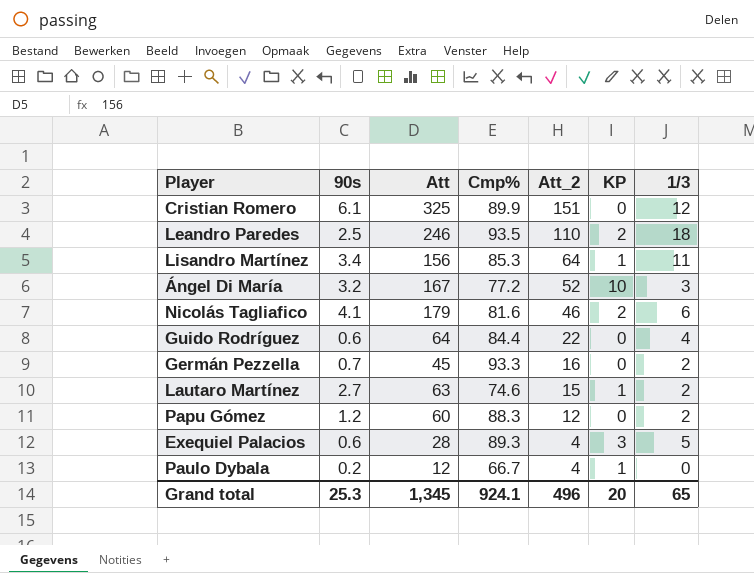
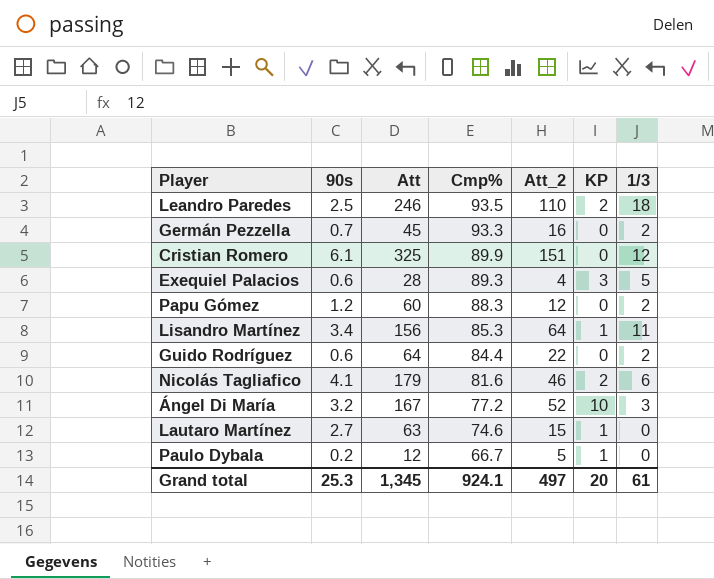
row order: Att_2 descending -> Cmp% descending
Guido Rodríguez | 1/3: 4 -> 2
Lautaro Martínez | 1/3: 2 -> 0
Paulo Dybala | Att_2: 4 -> 5
Grand total | Att_2: 496 -> 497
Grand total | 1/3: 65 -> 61

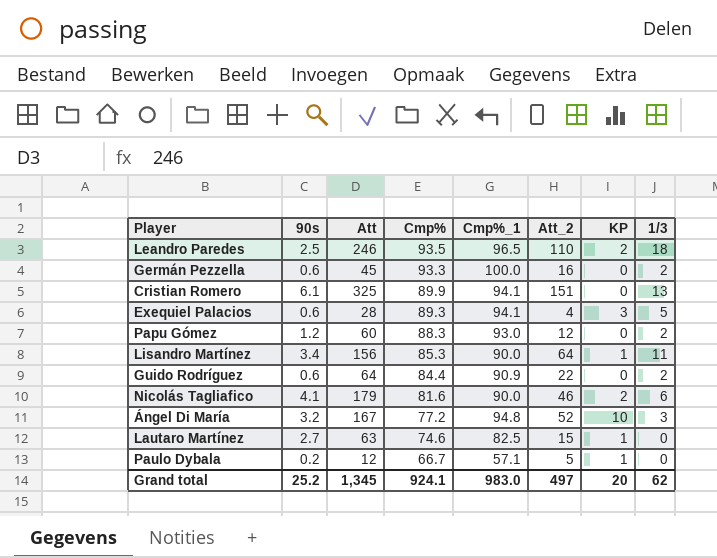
column Cmp%_1 | position: none -> 5
Germán Pezzella | 90s: 0.7 -> 0.6
Cristian Romero | 1/3: 12 -> 13
Grand total | 90s: 25.3 -> 25.2
Grand total | 1/3: 61 -> 62

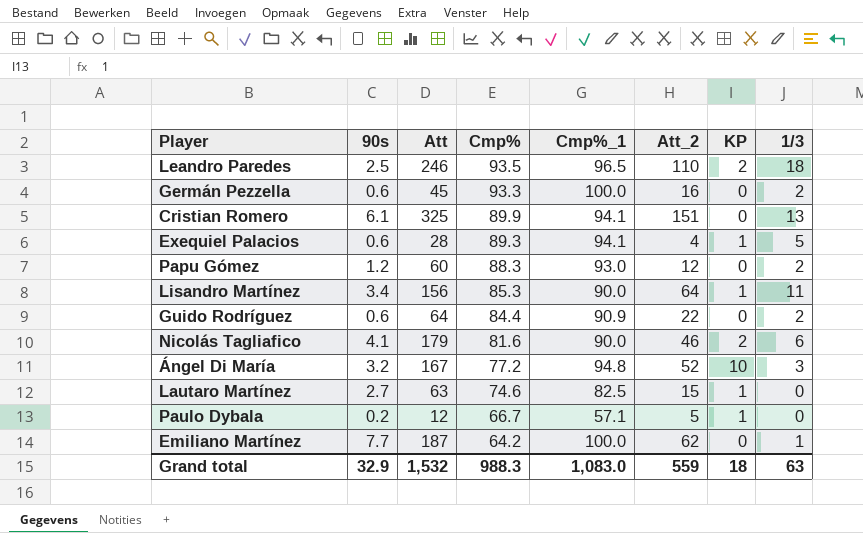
Exequiel Palacios | KP: 3 -> 1
row Emiliano Martínez: none -> 7.7 | 187 | 64.2 | 100.0 | 62 | 0 | 1
Grand total | 90s: 25.2 -> 32.9
Grand total | Att: 1,345 -> 1,532
Grand total | Cmp%: 924.1 -> 988.3
Grand total | Cmp%_1: 983.0 -> 1,083.0
Grand total | Att_2: 497 -> 559
Grand total | KP: 20 -> 18
Grand total | 1/3: 62 -> 63

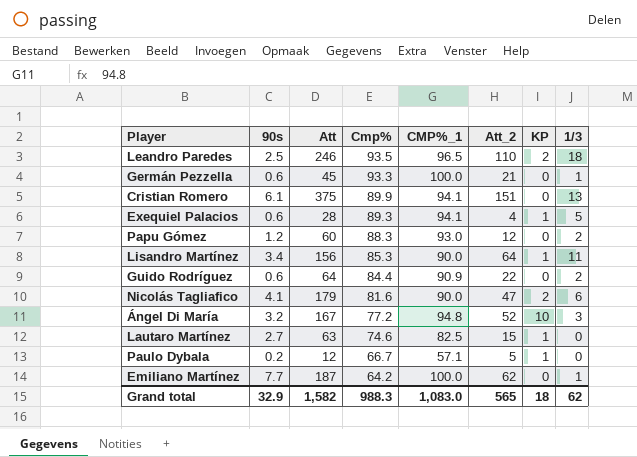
column name: Cmp%_1 -> CMP%_1
Germán Pezzella | Att_2: 16 -> 21
Germán Pezzella | 1/3: 2 -> 1
Cristian Romero | Att: 325 -> 375
Nicolás Tagliafico | Att_2: 46 -> 47
Grand total | Att: 1,532 -> 1,582
Grand total | Att_2: 559 -> 565
Grand total | 1/3: 63 -> 62

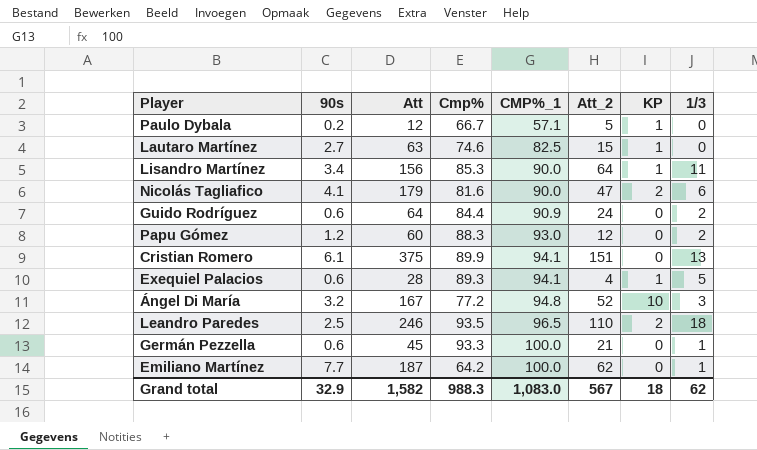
row order: Cmp% descending -> CMP%_1 ascending
Guido Rodríguez | Att_2: 22 -> 24
Grand total | Att_2: 565 -> 567

